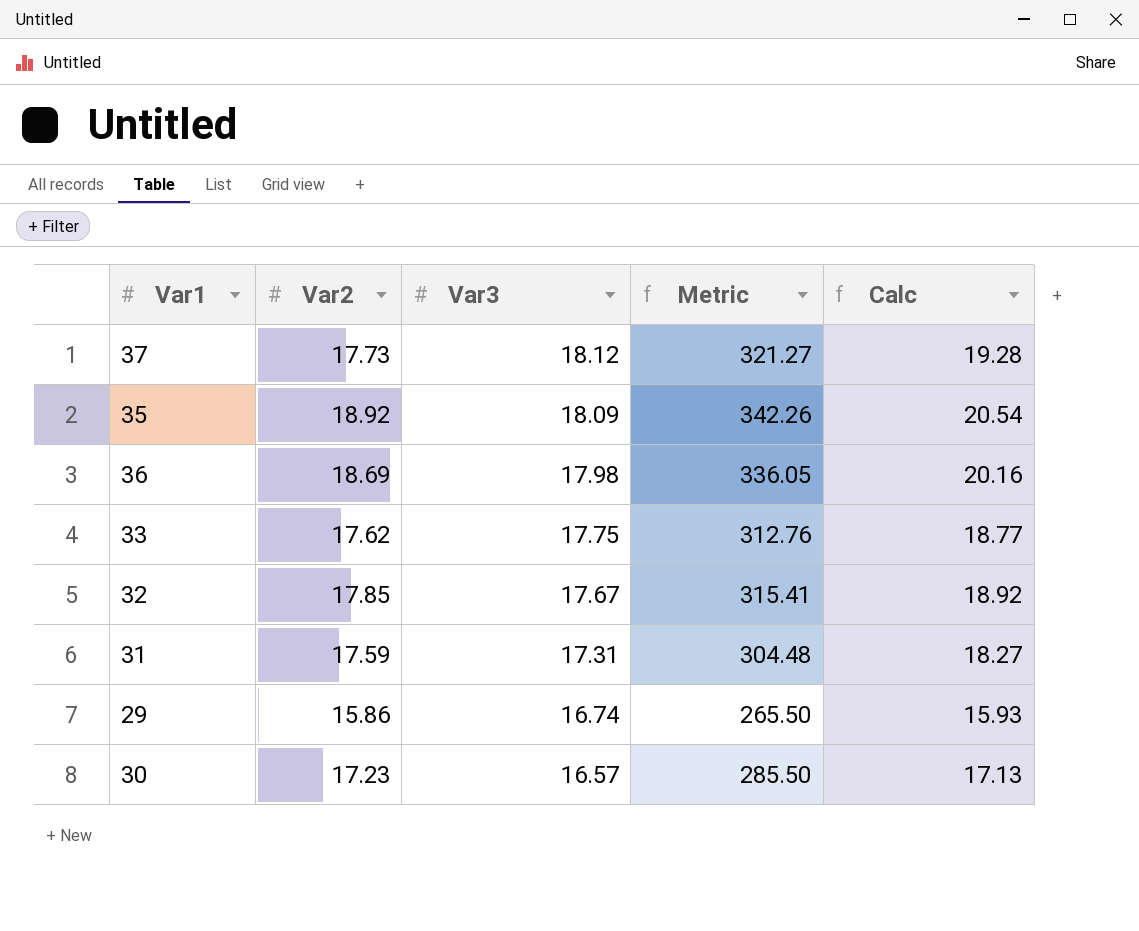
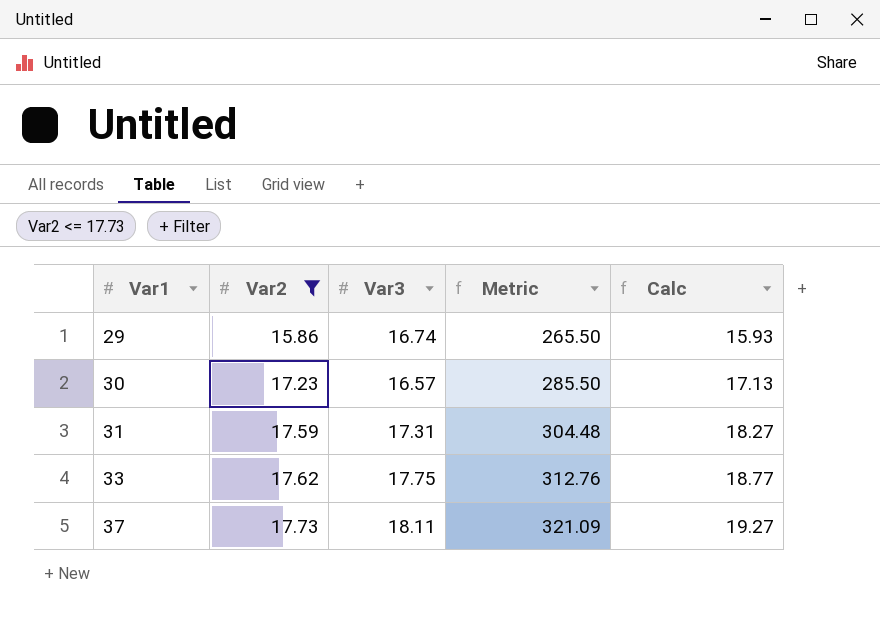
filter: none -> Var2 <= 17.73
row order: Var3 descending -> Var1 ascending
37 | Var3: 18.12 -> 18.11
37 | Metric: 321.27 -> 321.09
37 | Calc: 19.28 -> 19.27

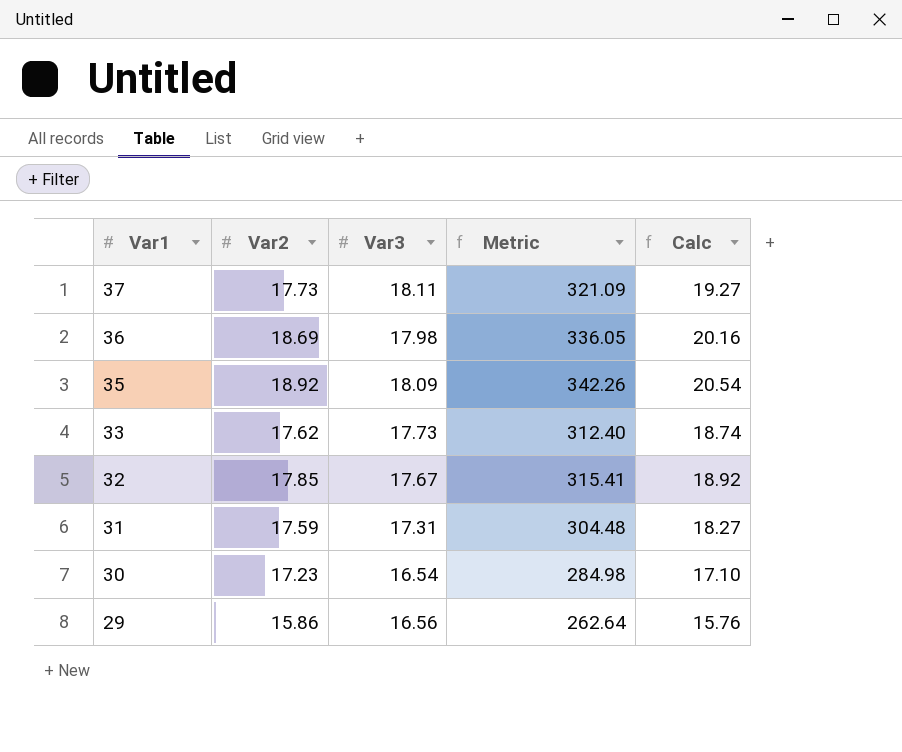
filter: Var2 <= 17.73 -> none
row order: Var1 ascending -> Var1 descending
33 | Var3: 17.75 -> 17.73
33 | Metric: 312.76 -> 312.40
33 | Calc: 18.77 -> 18.74
30 | Var3: 16.57 -> 16.54
30 | Metric: 285.50 -> 284.98
30 | Calc: 17.13 -> 17.10
29 | Var3: 16.74 -> 16.56
29 | Metric: 265.50 -> 262.64
29 | Calc: 15.93 -> 15.76

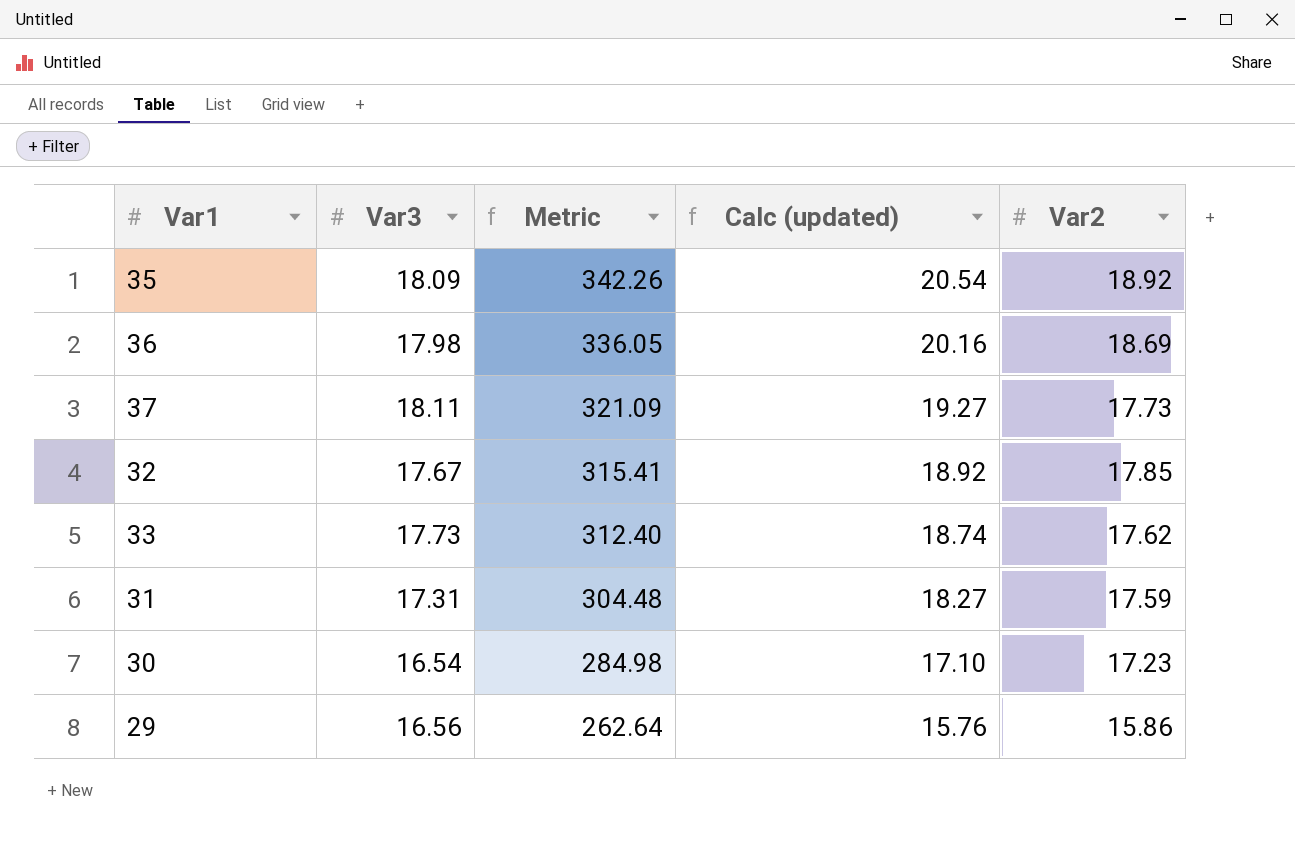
row order: Var1 descending -> Metric descending
column name: Calc -> Calc (updated)
column Var2 | position: 2 -> 5

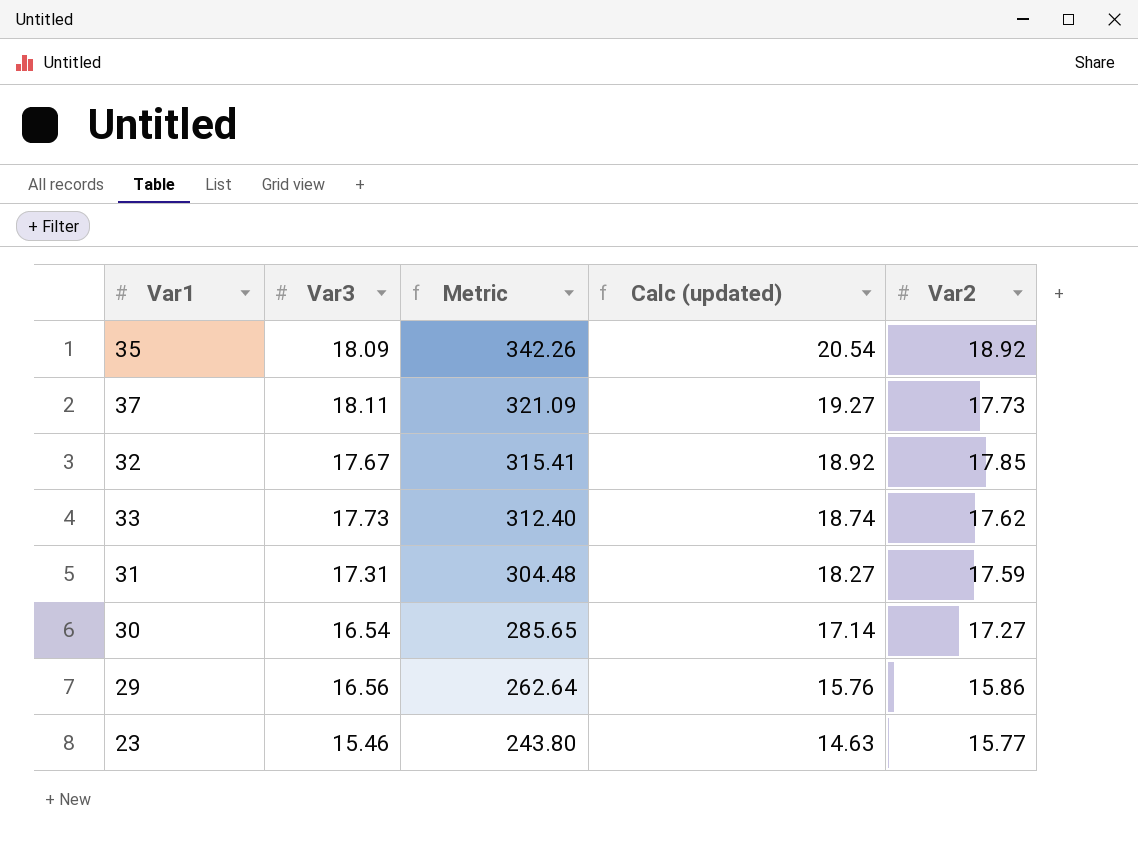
row 36: 17.98 | 336.05 | 20.16 | 18.69 -> none
30 | Metric: 284.98 -> 285.65
30 | Calc (updated): 17.10 -> 17.14
30 | Var2: 17.23 -> 17.27
row 23: none -> 15.46 | 243.80 | 14.63 | 15.77

